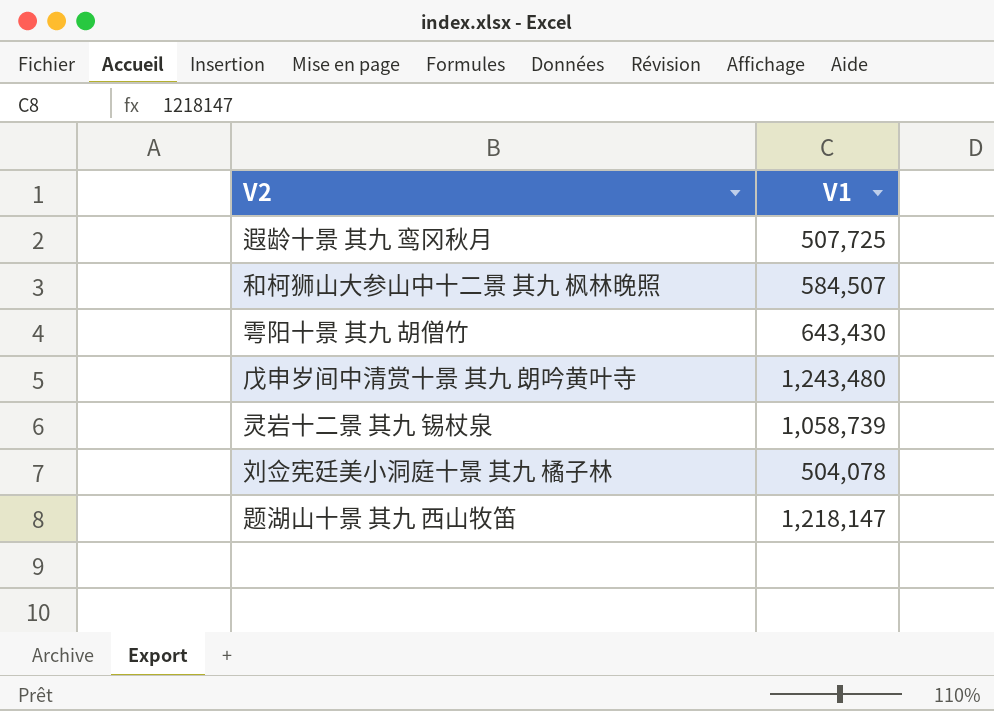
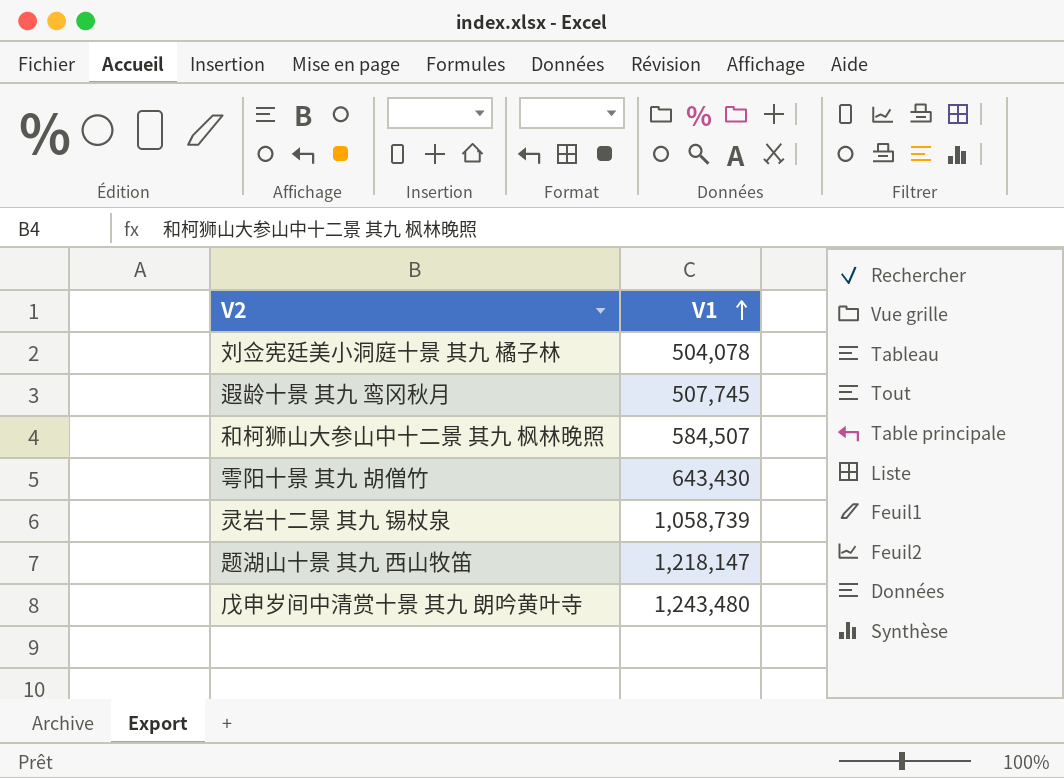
row order: none -> V1 ascending
遐龄十景 其九 鸾冈秋月 | V1: 507,725 -> 507,745

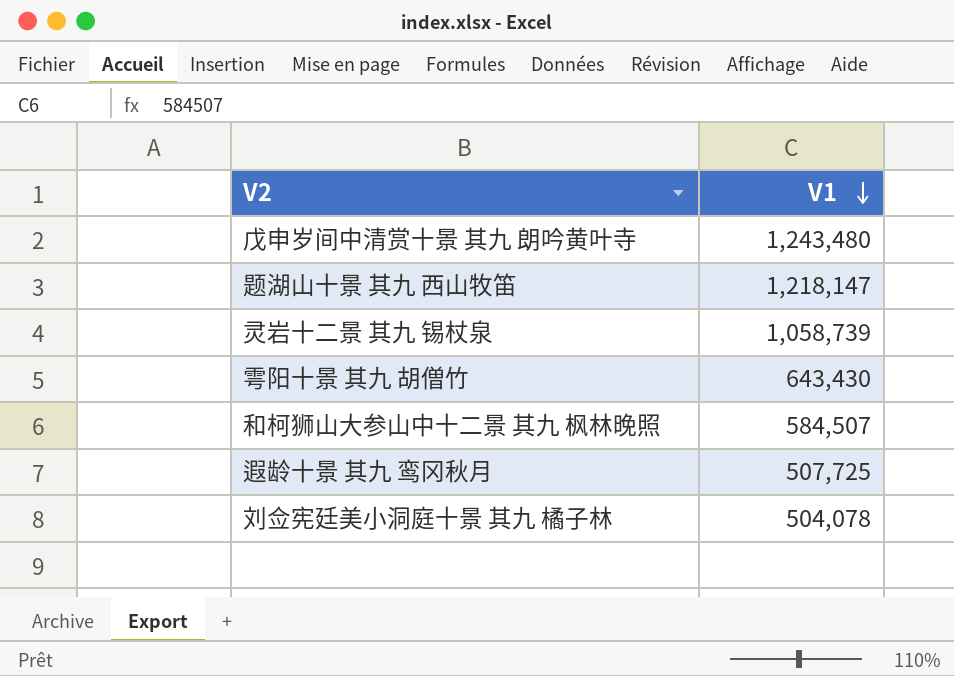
row order: V1 ascending -> V1 descending
遐龄十景 其九 鸾冈秋月 | V1: 507,745 -> 507,725

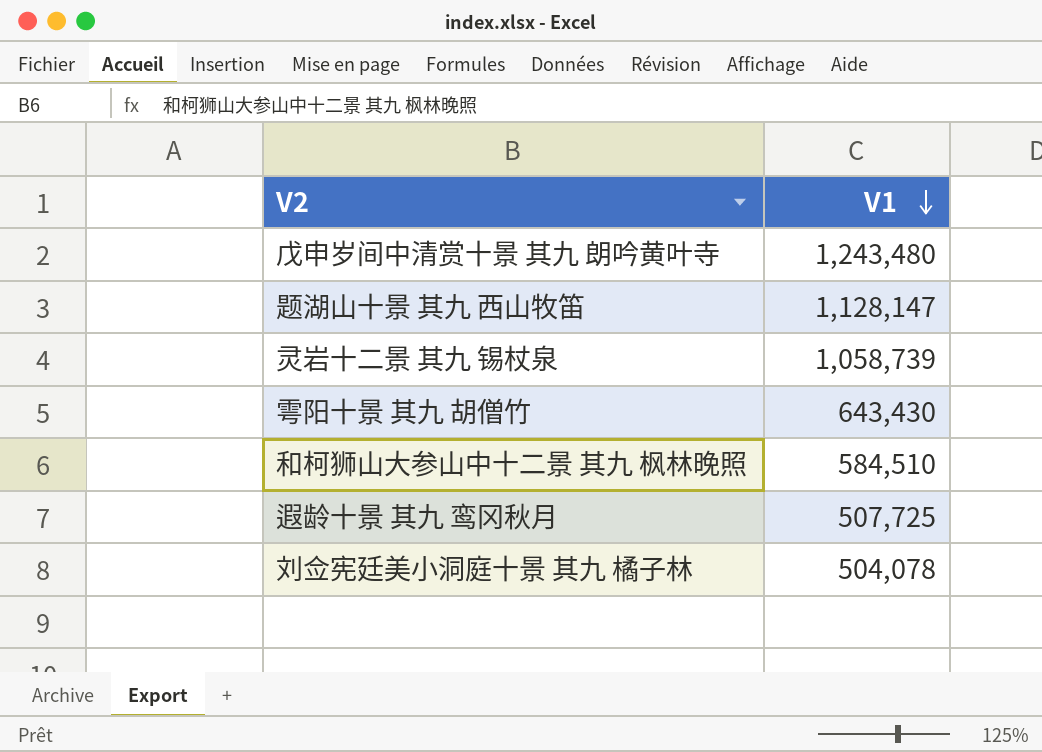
题湖山十景 其九 西山牧笛 | V1: 1,218,147 -> 1,128,147
和柯狮山大参山中十二景 其九 枫林晚照 | V1: 584,507 -> 584,510

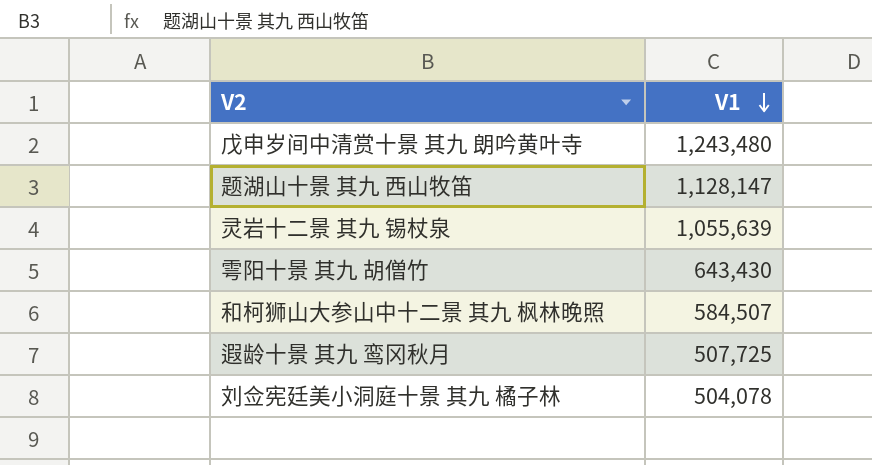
灵岩十二景 其九 锡杖泉 | V1: 1,058,739 -> 1,055,639
和柯狮山大参山中十二景 其九 枫林晚照 | V1: 584,510 -> 584,507

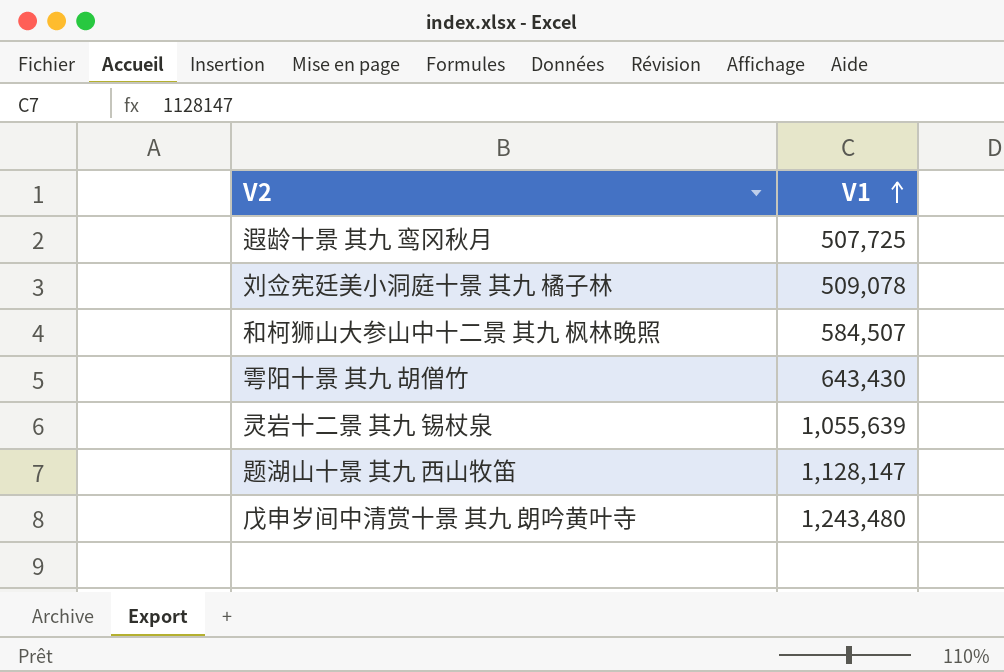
row order: V1 descending -> V1 ascending
刘佥宪廷美小洞庭十景 其九 橘子林 | V1: 504,078 -> 509,078

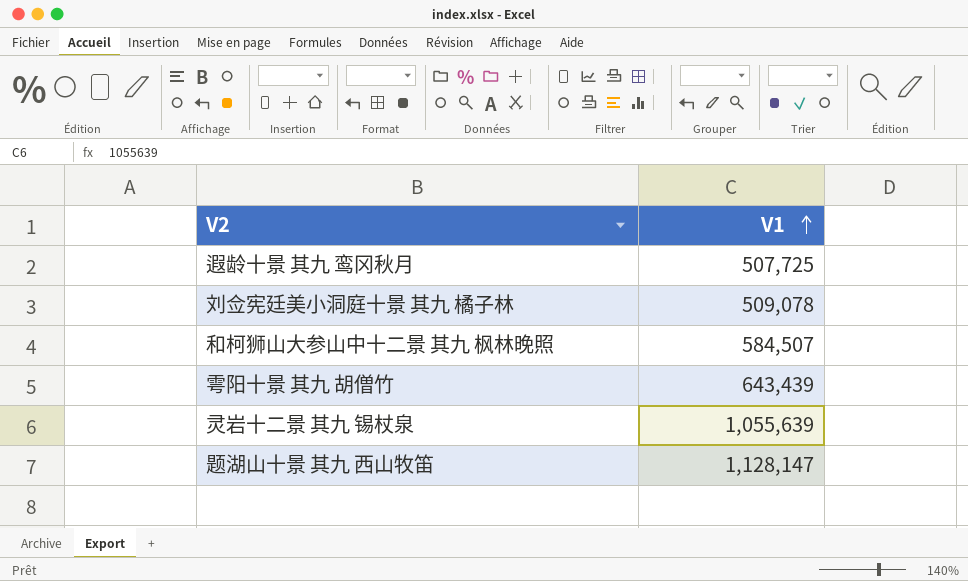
row 戊申岁间中清赏十景 其九 朗吟黄叶寺: 1,243,480 -> none
雩阳十景 其九 胡僧竹 | V1: 643,430 -> 643,439

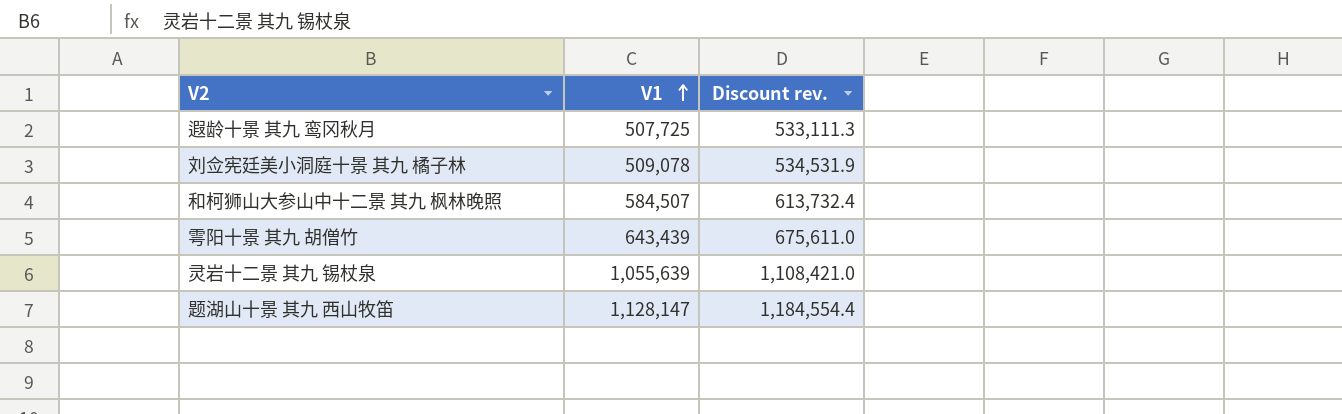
column Discount rev. | formula: none -> [V1] * 1.05

